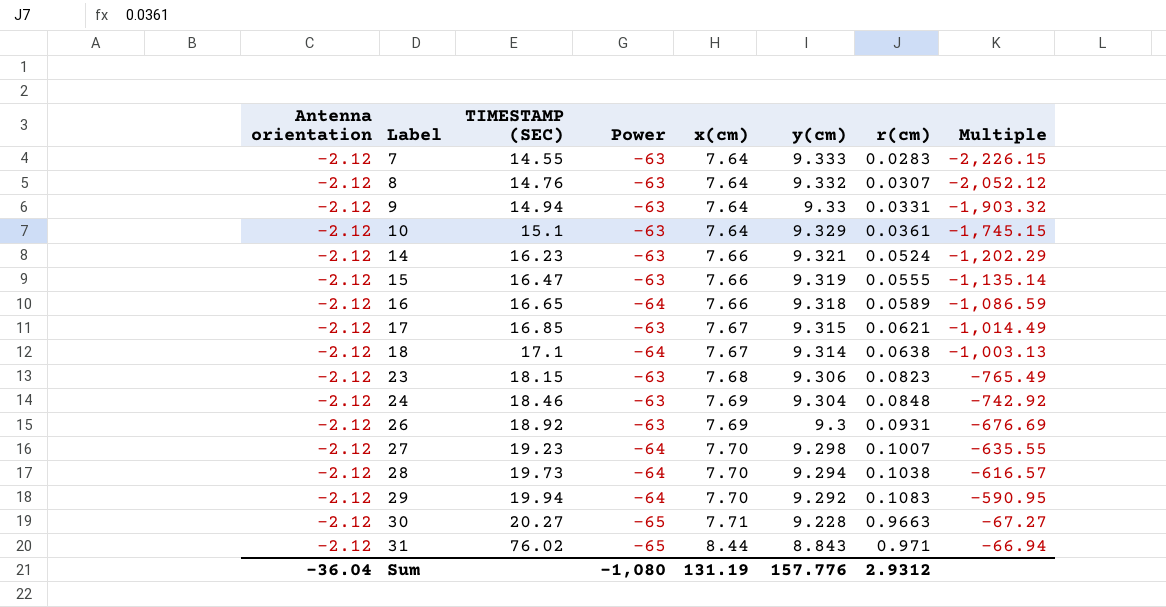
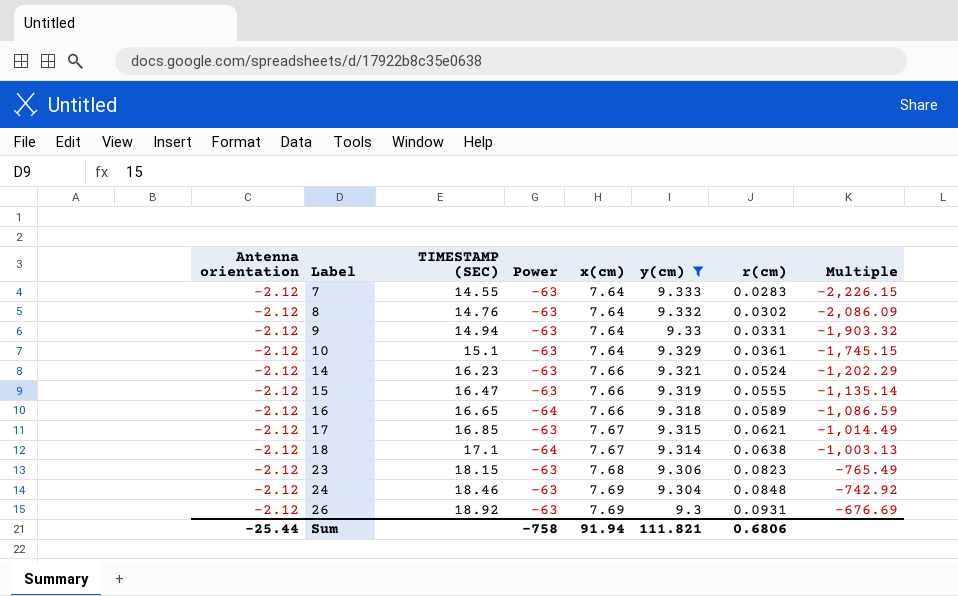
filter: none -> y(cm) >= 9.3
8 | r(cm): 0.0307 -> 0.0302
8 | Multiple: -2,052.12 -> -2,086.09
Sum | Antenna orientation: -36.04 -> -25.44
Sum | Power: -1,080 -> -758
Sum | x(cm): 131.19 -> 91.94
Sum | y(cm): 157.776 -> 111.821
Sum | r(cm): 2.9312 -> 0.6806

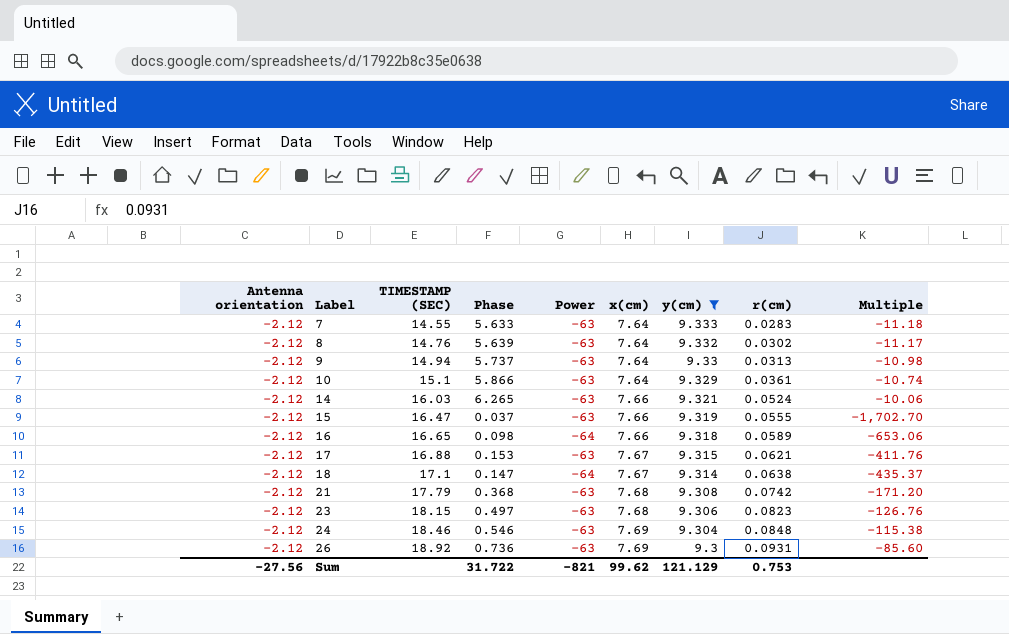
column Phase | position: none -> 4
column Multiple | formula: [Power] / [r(cm)] -> [Power] / [Phase]
9 | r(cm): 0.0331 -> 0.0313
14 | TIMESTAMP (SEC): 16.23 -> 16.03
17 | TIMESTAMP (SEC): 16.85 -> 16.88
row 21: none -> -2.12 | 17.79 | 0.368 | -63 | 7.68 | 9.308 | 0.0742 | -171.20
Sum | Antenna orientation: -25.44 -> -27.56
Sum | Power: -758 -> -821
Sum | x(cm): 91.94 -> 99.62
Sum | y(cm): 111.821 -> 121.129
Sum | r(cm): 0.6806 -> 0.753

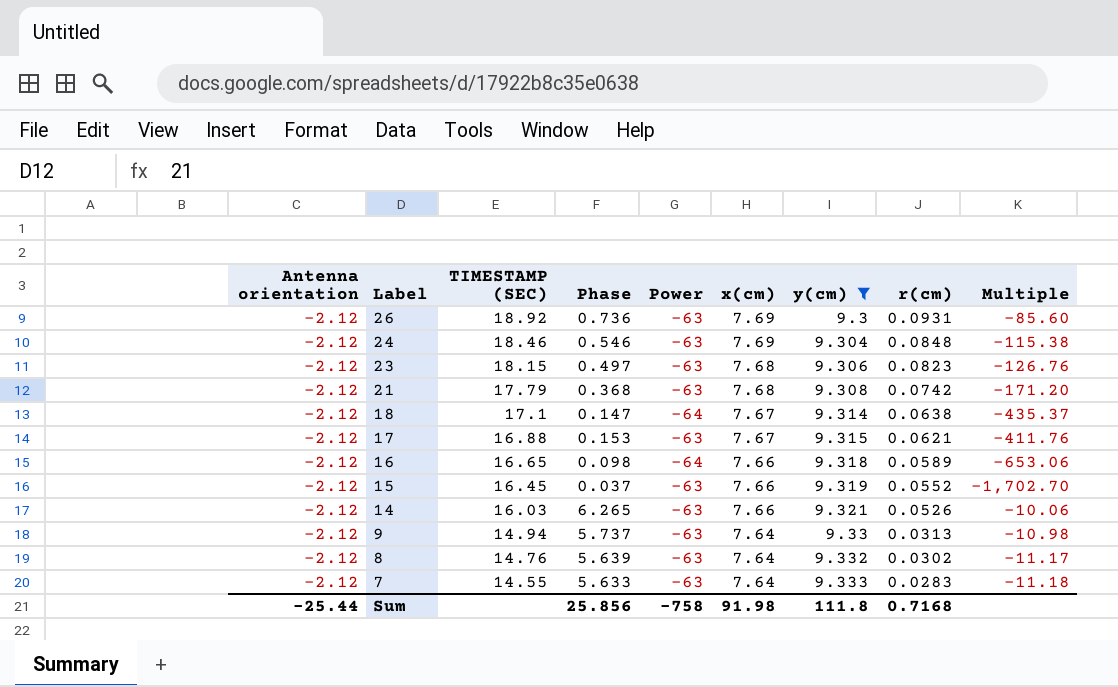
row order: Label ascending -> Label descending
row 10: -2.12 | 15.1 | 5.866 | -63 | 7.64 | 9.329 | 0.0361 | -10.74 -> none
15 | TIMESTAMP (SEC): 16.47 -> 16.45
15 | r(cm): 0.0555 -> 0.0552
14 | r(cm): 0.0524 -> 0.0526
Sum | Antenna orientation: -27.56 -> -25.44
Sum | Phase: 31.722 -> 25.856
Sum | Power: -821 -> -758
Sum | x(cm): 99.62 -> 91.98
Sum | y(cm): 121.129 -> 111.8
Sum | r(cm): 0.753 -> 0.7168

